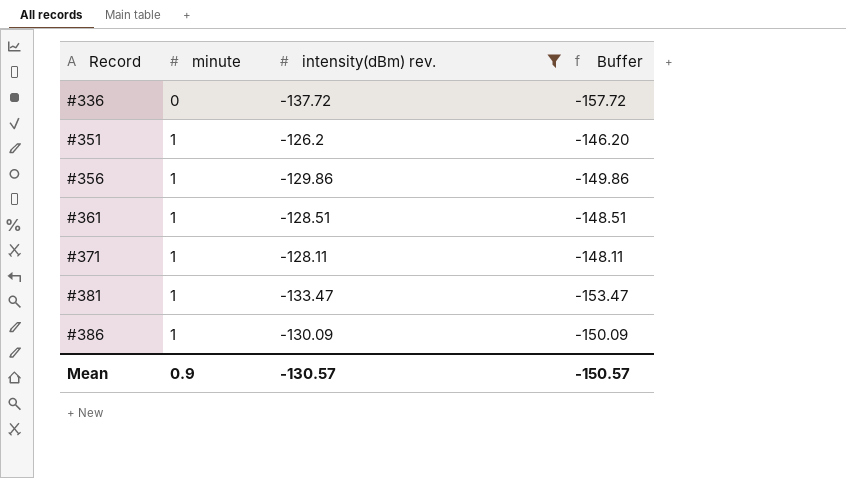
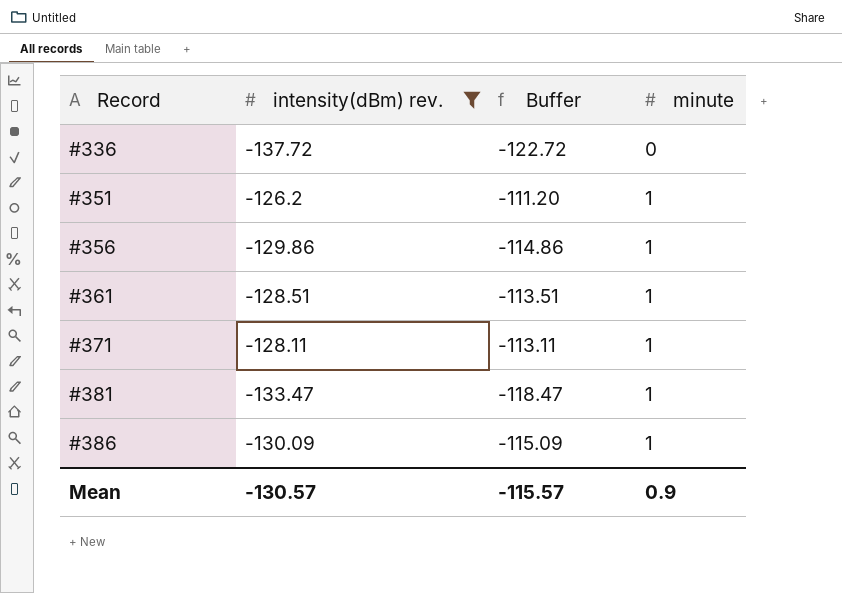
column Buffer | formula: [intensity(dBm) rev.] - 20 -> [intensity(dBm) rev.] + 15
column minute | position: 2 -> 4
Mean | Buffer: -150.57 -> -115.57

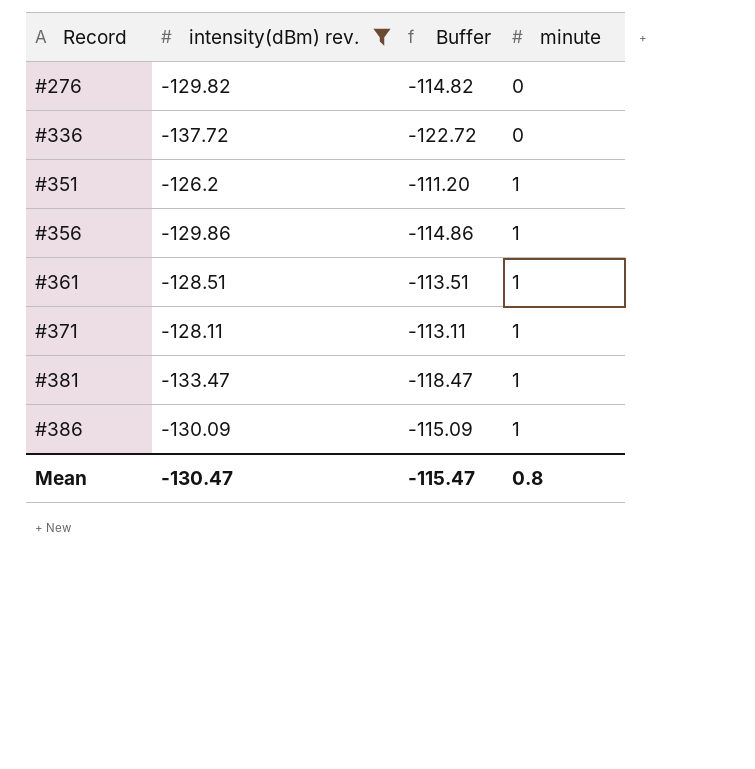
row #276: none -> -129.82 | -114.82 | 0
Mean | intensity(dBm) rev.: -130.57 -> -130.47
Mean | Buffer: -115.57 -> -115.47
Mean | minute: 0.9 -> 0.8

